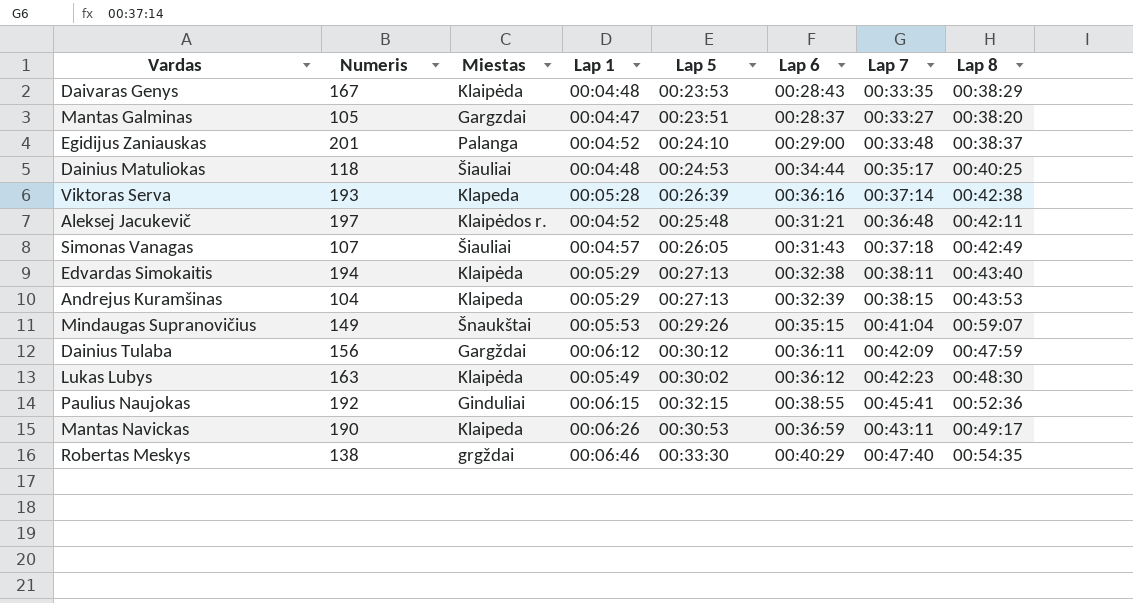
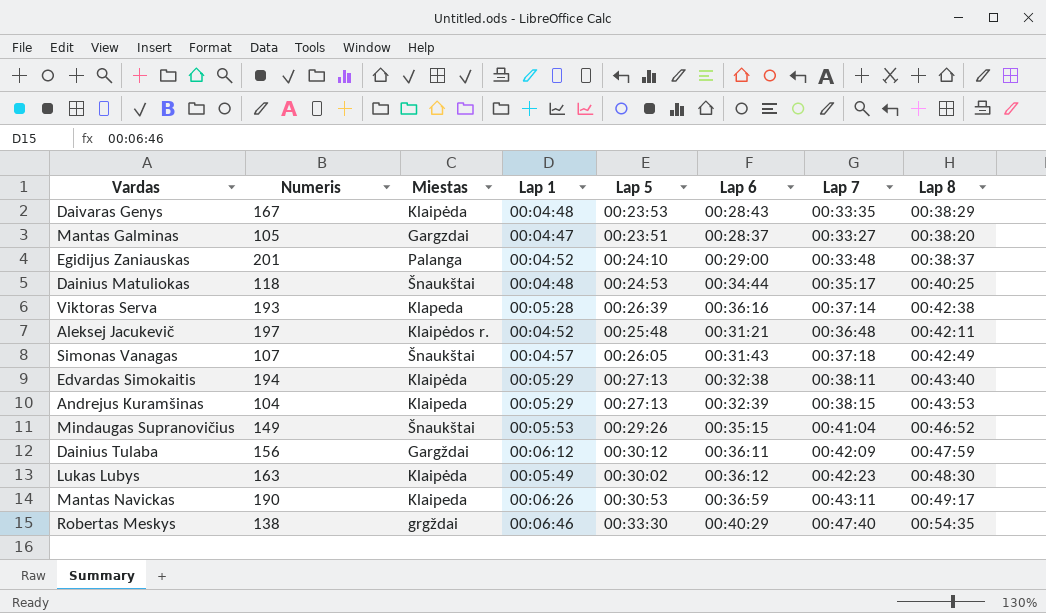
row Paulius Naujokas: 192 | Ginduliai | 00:06:15 | 00:32:15 | 00:38:55 | 00:45:41 | 00:52:36 -> none
Dainius Matuliokas | Miestas: Šiauliai -> Šnaukštai
Simonas Vanagas | Miestas: Šiauliai -> Šnaukštai
Mindaugas Supranovičius | Lap 8: 00:59:07 -> 00:46:52

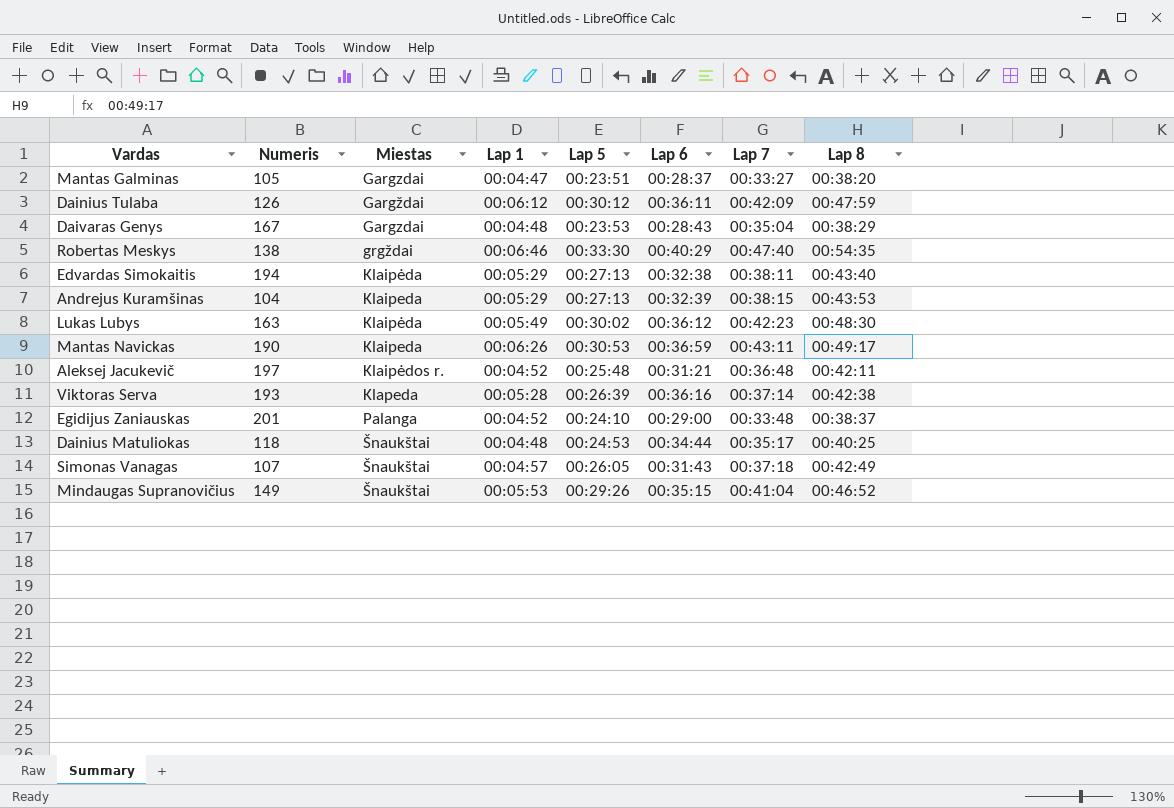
row order: none -> Miestas ascending
Dainius Tulaba | Numeris: 156 -> 126
Daivaras Genys | Miestas: Klaipėda -> Gargzdai
Daivaras Genys | Lap 7: 00:33:35 -> 00:35:04

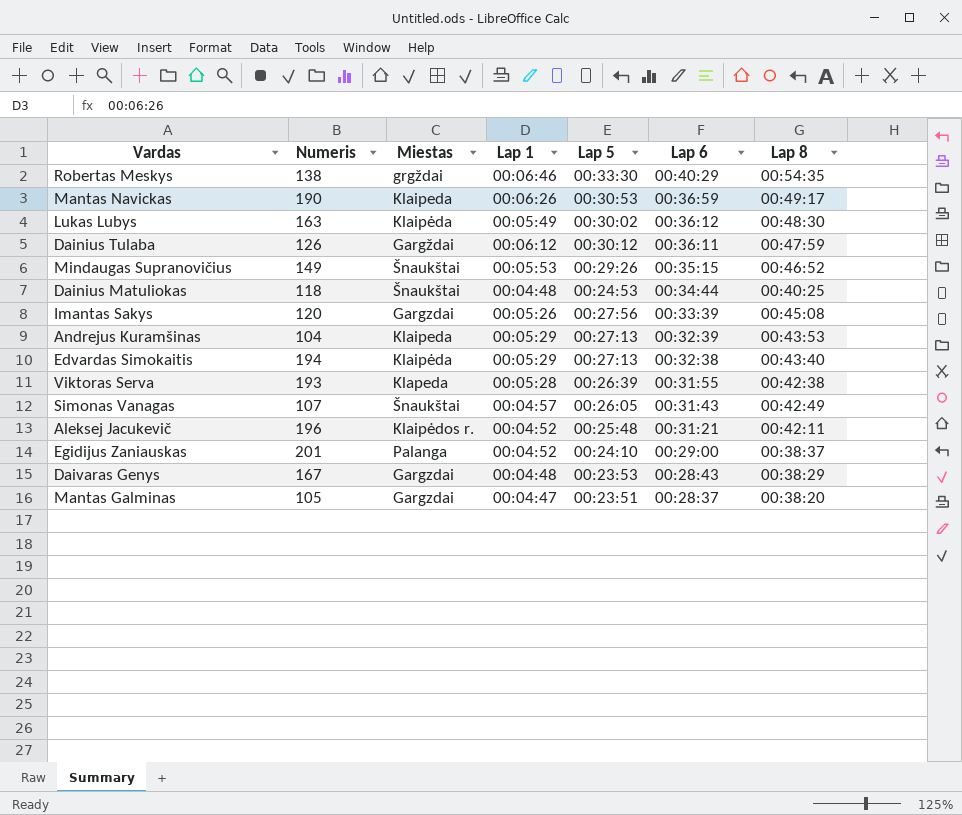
row order: Miestas ascending -> Lap 6 descending
column Lap 7 | position: 7 -> none
row Imantas Sakys: none -> 120 | Gargzdai | 00:05:26 | 00:27:56 | 00:33:39 | 00:45:08
Viktoras Serva | Lap 6: 00:36:16 -> 00:31:55
Aleksej Jacukevič | Numeris: 197 -> 196

